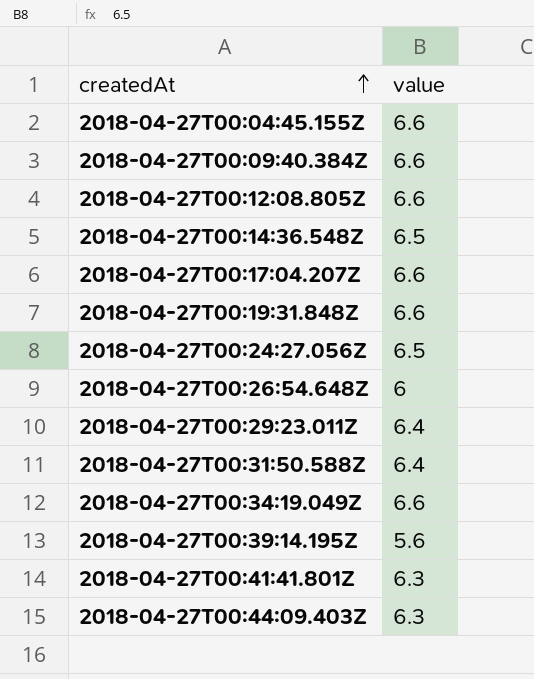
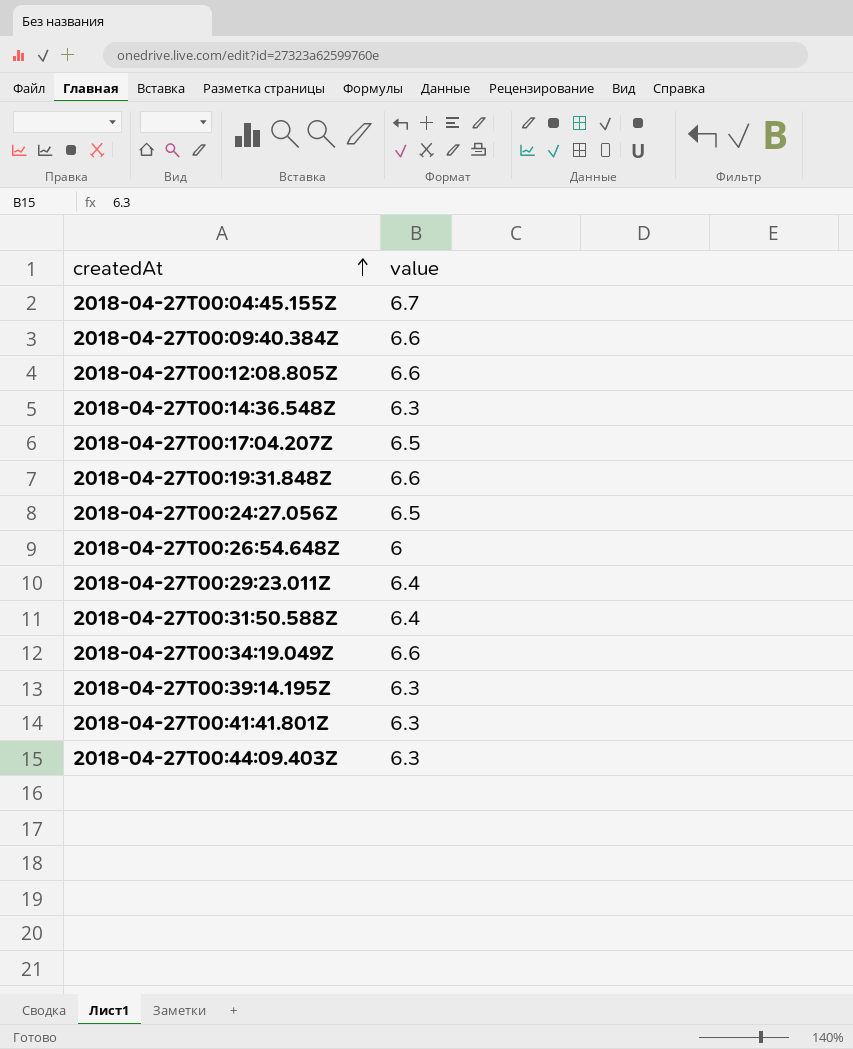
2018-04-27T00:04:45.155Z | value: 6.6 -> 6.7
2018-04-27T00:14:36.548Z | value: 6.5 -> 6.3
2018-04-27T00:17:04.207Z | value: 6.6 -> 6.5
2018-04-27T00:39:14.195Z | value: 5.6 -> 6.3

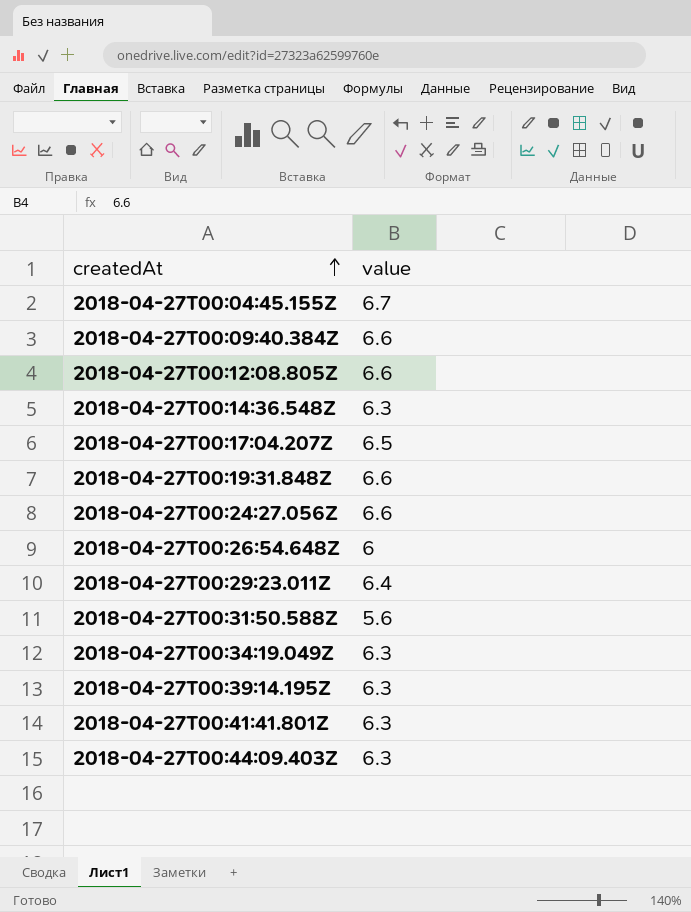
2018-04-27T00:24:27.056Z | value: 6.5 -> 6.6
2018-04-27T00:31:50.588Z | value: 6.4 -> 5.6
2018-04-27T00:34:19.049Z | value: 6.6 -> 6.3

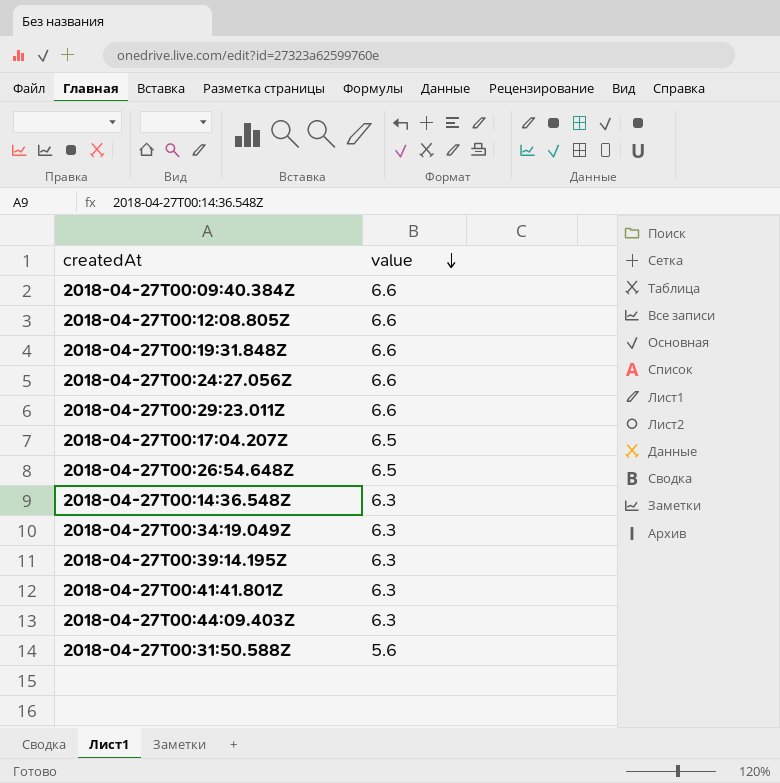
row order: createdAt ascending -> value descending
row 2018-04-27T00:04:45.155Z: 6.7 -> none
2018-04-27T00:29:23.011Z | value: 6.4 -> 6.6
2018-04-27T00:26:54.648Z | value: 6 -> 6.5

